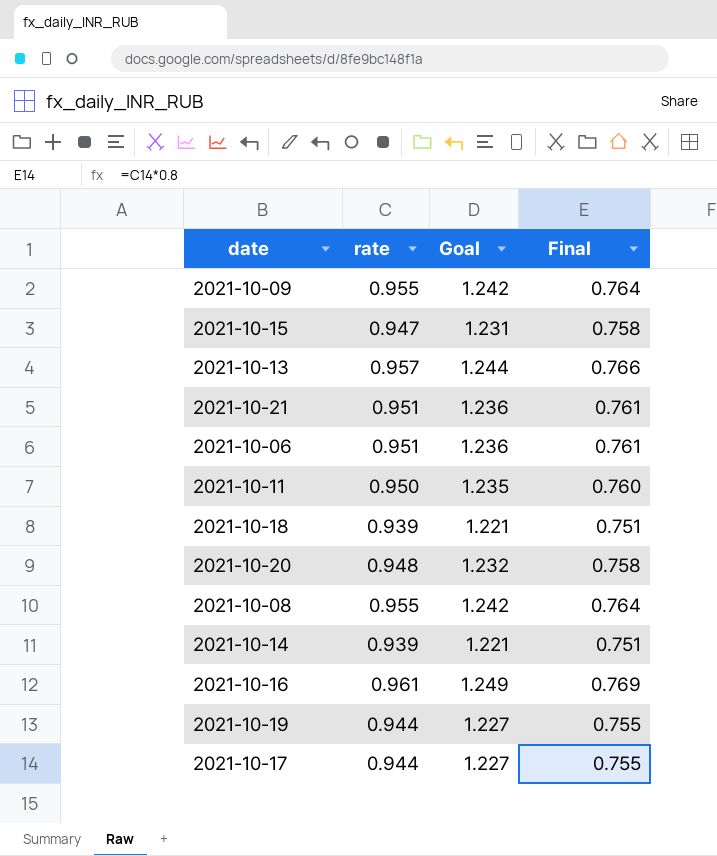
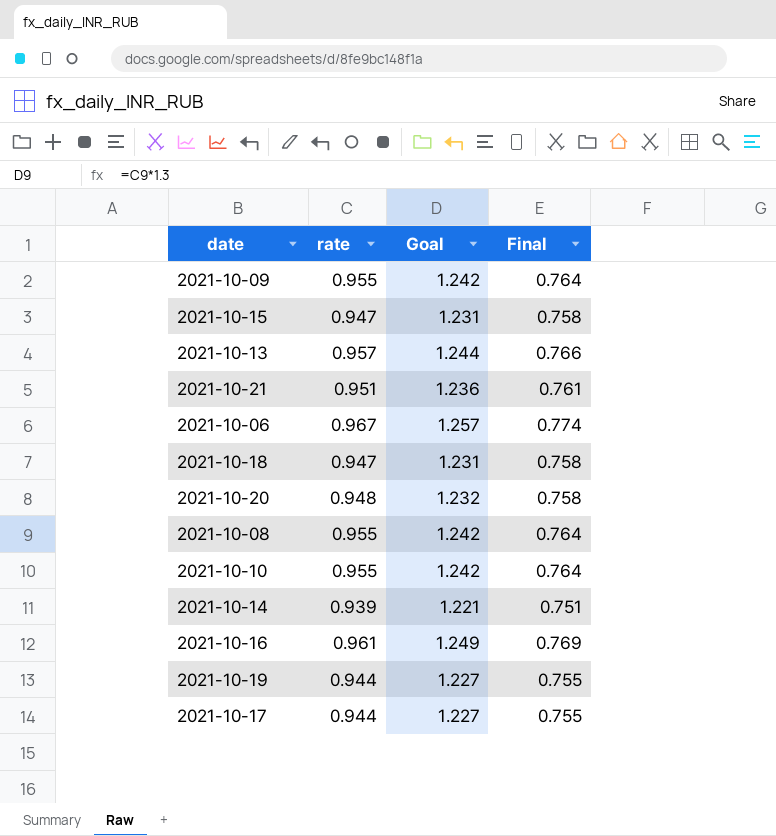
row 2021-10-11: 0.950 | 1.235 | 0.760 -> none
2021-10-06 | rate: 0.951 -> 0.967
2021-10-06 | Goal: 1.236 -> 1.257
2021-10-06 | Final: 0.761 -> 0.774
2021-10-18 | rate: 0.939 -> 0.947
2021-10-18 | Goal: 1.221 -> 1.231
2021-10-18 | Final: 0.751 -> 0.758
row 2021-10-10: none -> 0.955 | 1.242 | 0.764

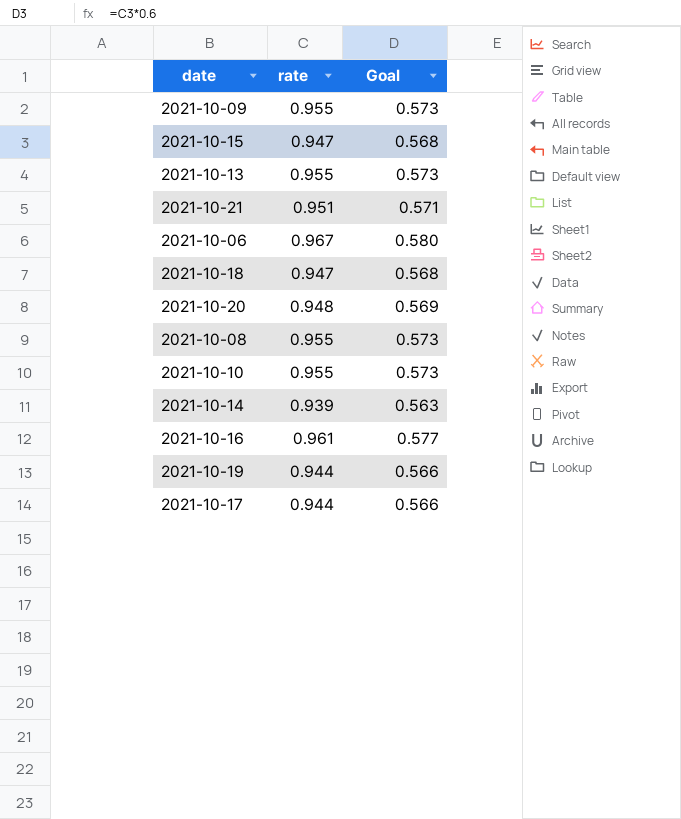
column Final | formula: [rate] * 0.8 -> none
column Goal | formula: [rate] * 1.3 -> [rate] * 0.6
2021-10-13 | rate: 0.957 -> 0.955

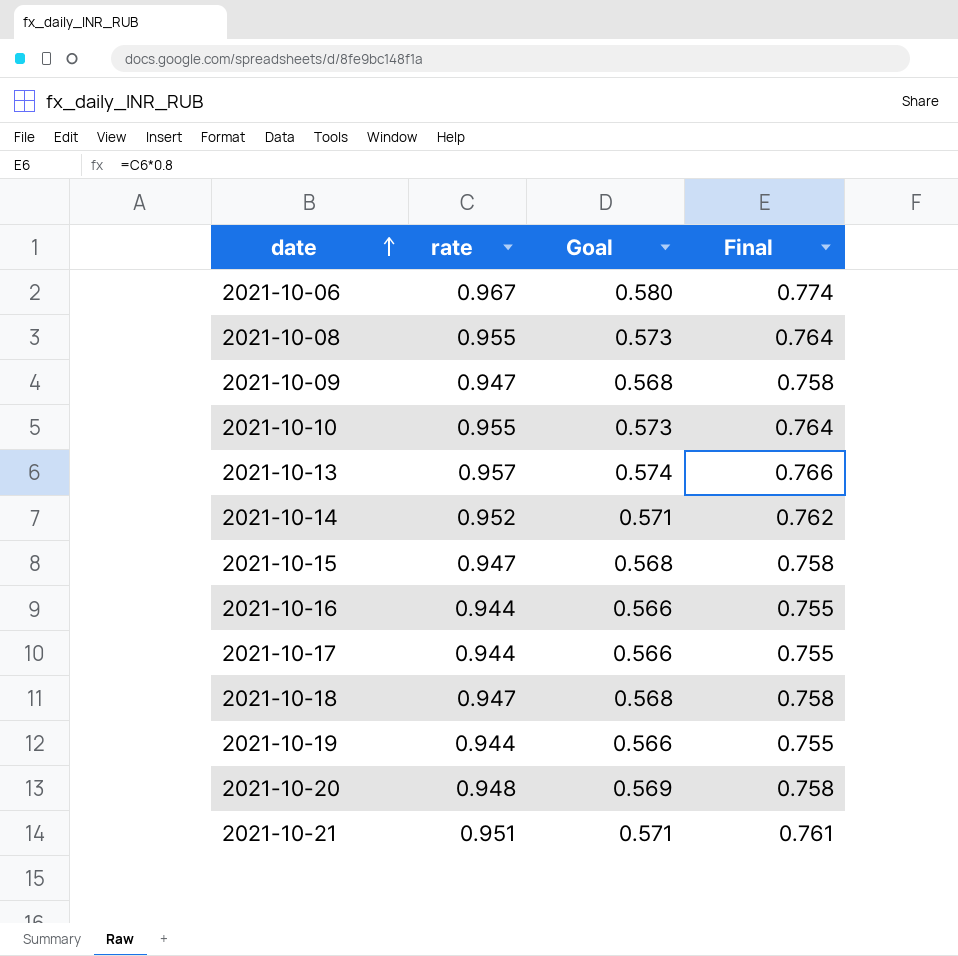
row order: none -> date ascending
column Final | formula: none -> [rate] * 0.8
2021-10-09 | rate: 0.955 -> 0.947
2021-10-09 | Goal: 0.573 -> 0.568
2021-10-13 | rate: 0.955 -> 0.957
2021-10-13 | Goal: 0.573 -> 0.574
2021-10-14 | rate: 0.939 -> 0.952
2021-10-14 | Goal: 0.563 -> 0.571
2021-10-16 | rate: 0.961 -> 0.944
2021-10-16 | Goal: 0.577 -> 0.566

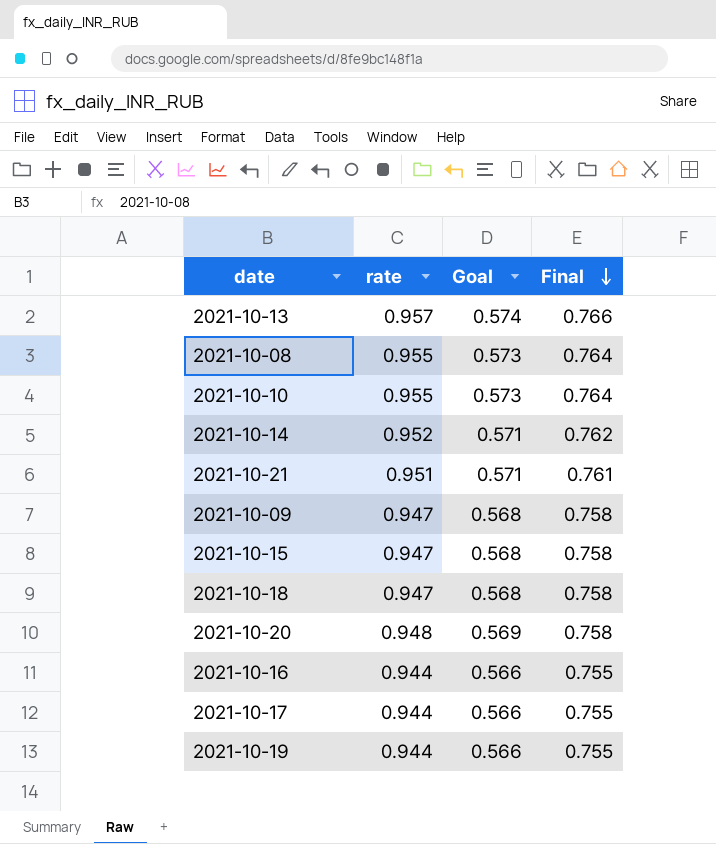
row order: date ascending -> Final descending
row 2021-10-06: 0.967 | 0.580 | 0.774 -> none

